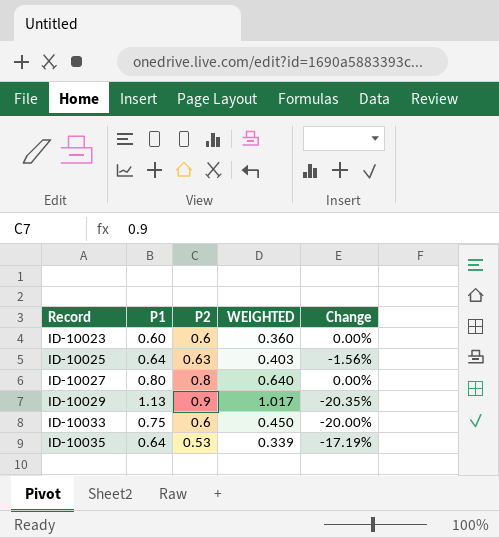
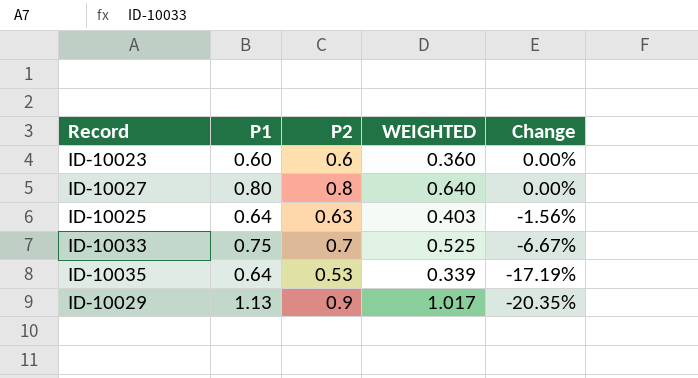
row order: Record ascending -> Change descending
ID-10033 | P2: 0.6 -> 0.7
ID-10033 | WEIGHTED: 0.450 -> 0.525
ID-10033 | Change: -20.00% -> -6.67%

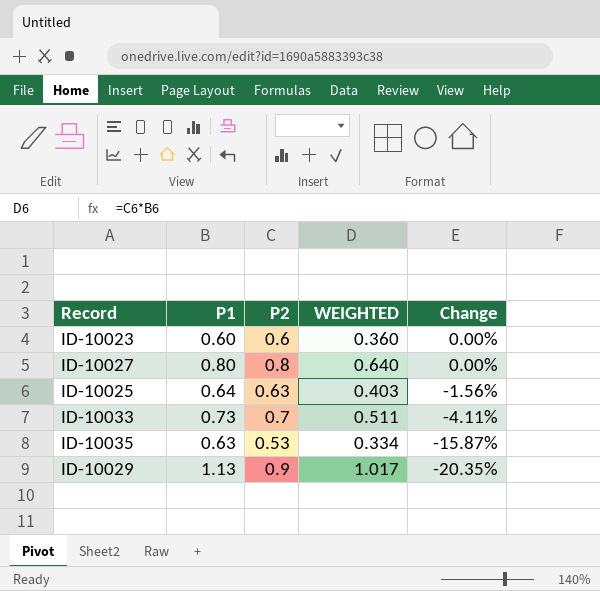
ID-10033 | P1: 0.75 -> 0.73
ID-10033 | WEIGHTED: 0.525 -> 0.511
ID-10033 | Change: -6.67% -> -4.11%
ID-10035 | P1: 0.64 -> 0.63
ID-10035 | WEIGHTED: 0.339 -> 0.334
ID-10035 | Change: -17.19% -> -15.87%

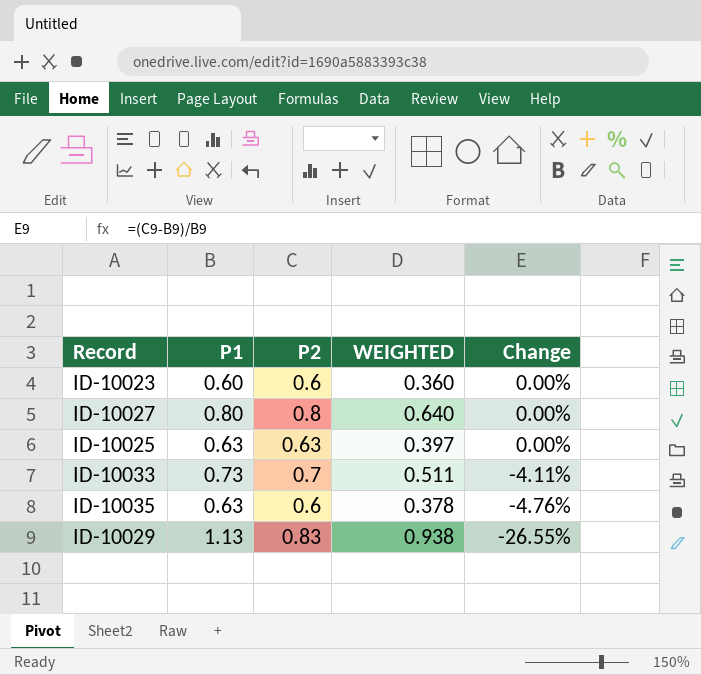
ID-10025 | P1: 0.64 -> 0.63
ID-10025 | WEIGHTED: 0.403 -> 0.397
ID-10025 | Change: -1.56% -> 0.00%
ID-10035 | P2: 0.53 -> 0.6
ID-10035 | WEIGHTED: 0.334 -> 0.378
ID-10035 | Change: -15.87% -> -4.76%
ID-10029 | P2: 0.9 -> 0.83
ID-10029 | WEIGHTED: 1.017 -> 0.938
ID-10029 | Change: -20.35% -> -26.55%

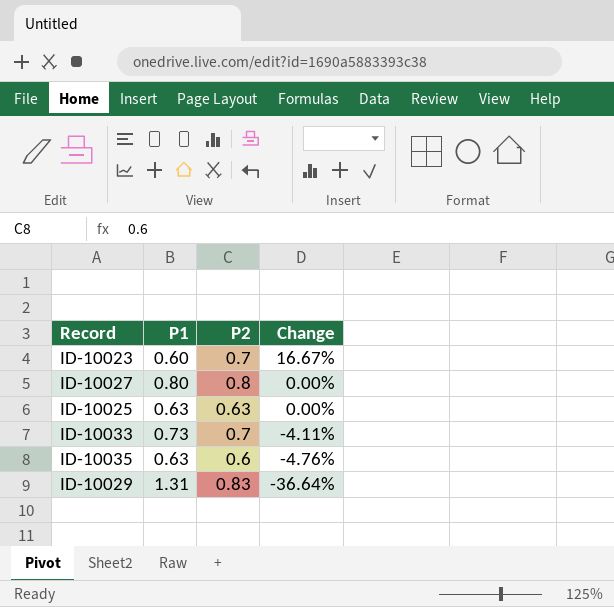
column WEIGHTED | formula: [P1] * [P2] -> none
ID-10023 | P2: 0.6 -> 0.7
ID-10023 | Change: 0.00% -> 16.67%
ID-10029 | P1: 1.13 -> 1.31
ID-10029 | Change: -26.55% -> -36.64%

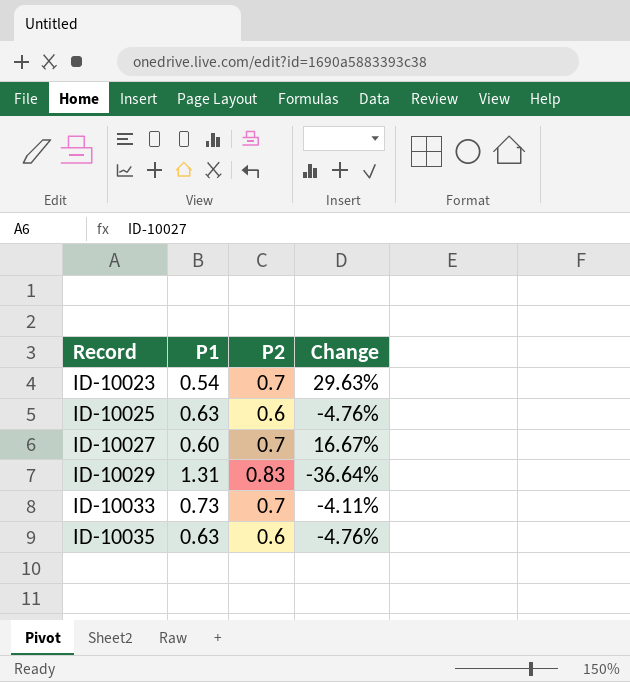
row order: Change descending -> Record ascending
ID-10023 | P1: 0.60 -> 0.54
ID-10023 | Change: 16.67% -> 29.63%
ID-10025 | P2: 0.63 -> 0.6
ID-10025 | Change: 0.00% -> -4.76%
ID-10027 | P1: 0.80 -> 0.60
ID-10027 | P2: 0.8 -> 0.7
ID-10027 | Change: 0.00% -> 16.67%

